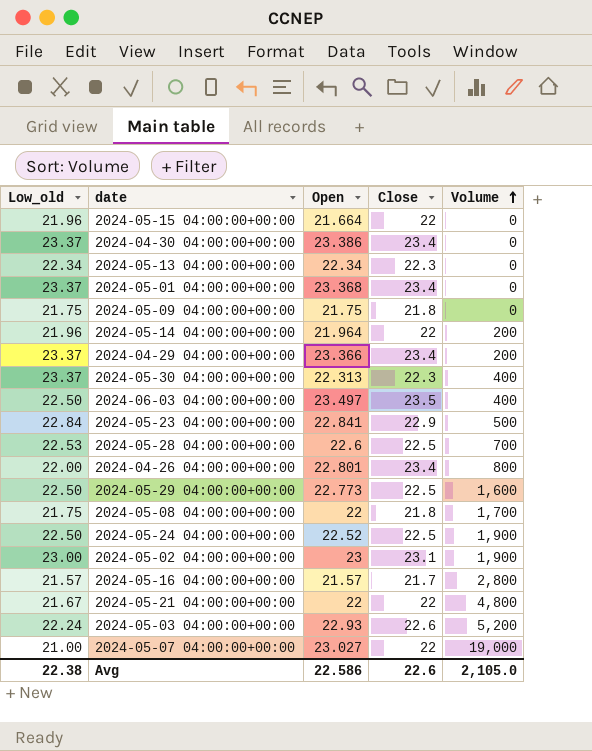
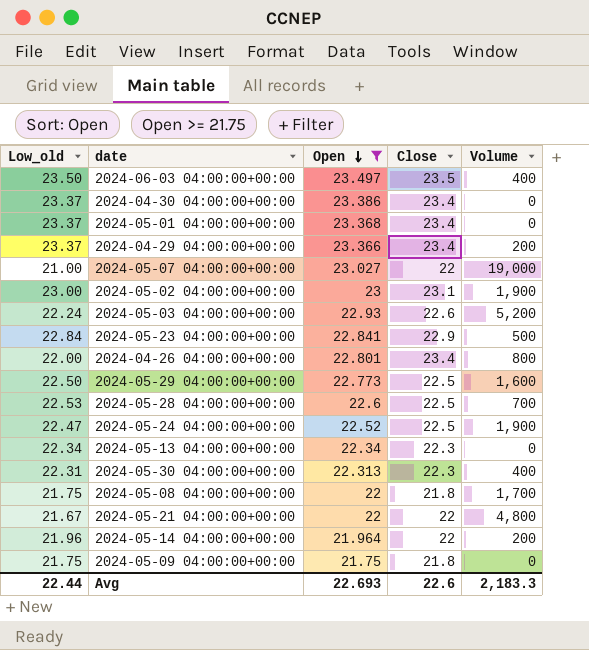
filter: none -> Open >= 21.75
row order: Volume ascending -> Open descending
2024-06-03 04:00:00+00:00 | Low_old: 22.50 -> 23.50
2024-05-24 04:00:00+00:00 | Low_old: 22.50 -> 22.47
2024-05-30 04:00:00+00:00 | Low_old: 23.37 -> 22.31
Avg | Low_old: 22.38 -> 22.44
Avg | Open: 22.586 -> 22.693
Avg | Volume: 2,105.0 -> 2,183.3

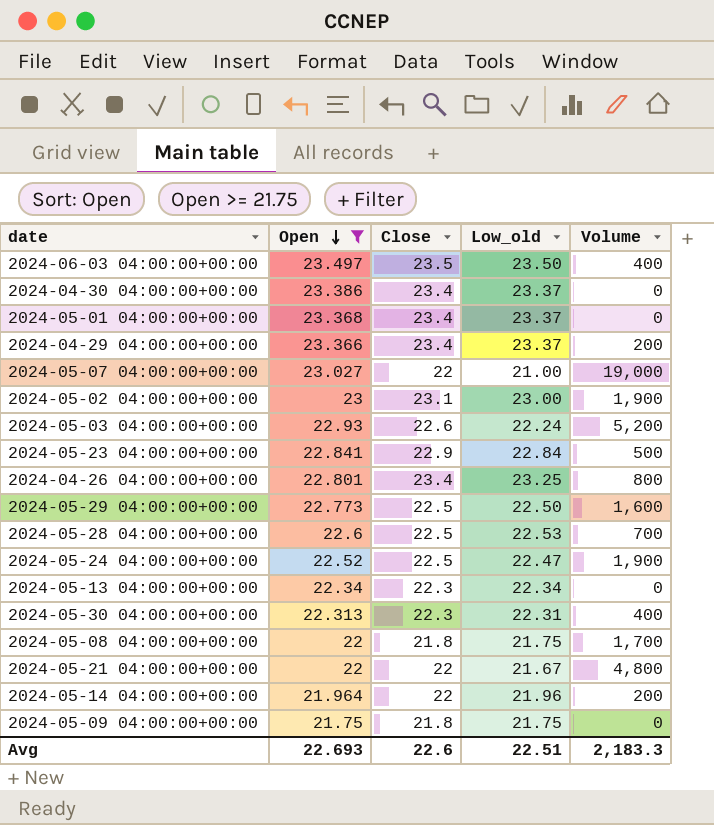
column Low_old | position: 1 -> 4
2024-04-26 04:00:00+00:00 | Low_old: 22.00 -> 23.25
Avg | Low_old: 22.44 -> 22.51

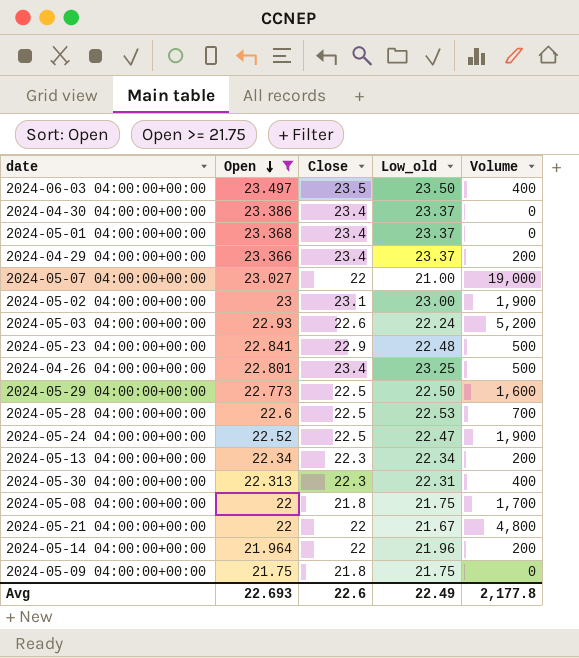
2024-05-23 04:00:00+00:00 | Low_old: 22.84 -> 22.48
2024-04-26 04:00:00+00:00 | Volume: 800 -> 500
2024-05-13 04:00:00+00:00 | Volume: 0 -> 200
Avg | Low_old: 22.51 -> 22.49
Avg | Volume: 2,183.3 -> 2,177.8

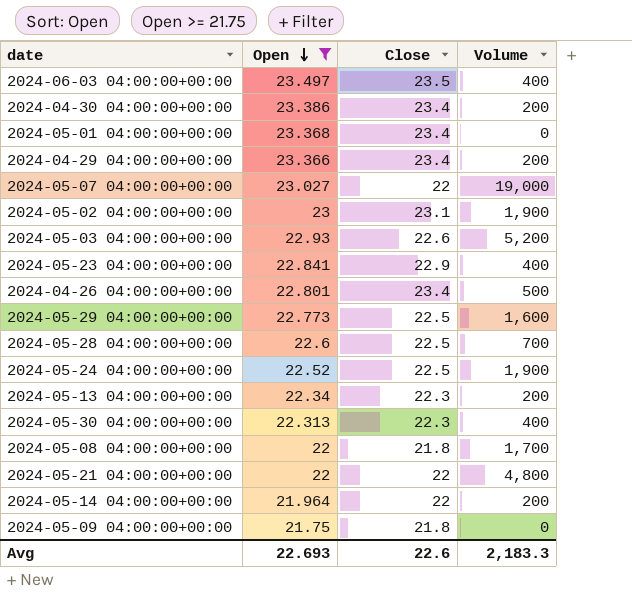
column Low_old | position: 4 -> none
2024-04-30 04:00:00+00:00 | Volume: 0 -> 200
2024-05-23 04:00:00+00:00 | Volume: 500 -> 400
Avg | Volume: 2,177.8 -> 2,183.3

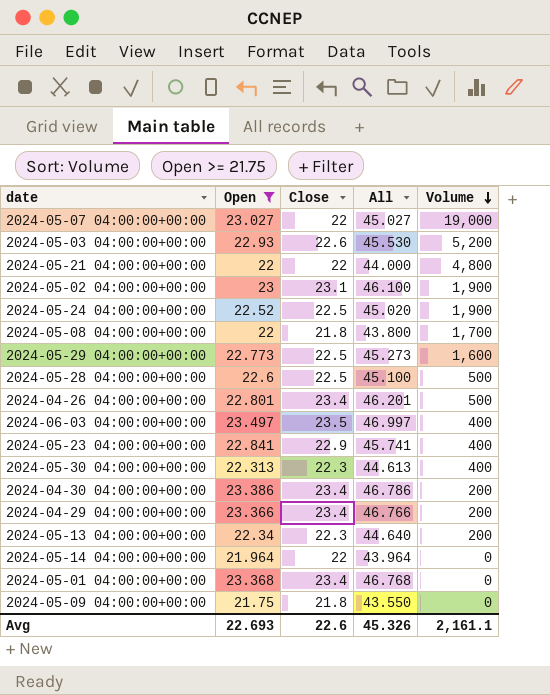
row order: Open descending -> Volume descending
column All | formula: none -> [Open] + [Close]
2024-05-28 04:00:00+00:00 | Volume: 700 -> 500
2024-05-14 04:00:00+00:00 | Volume: 200 -> 0
Avg | Volume: 2,183.3 -> 2,161.1

